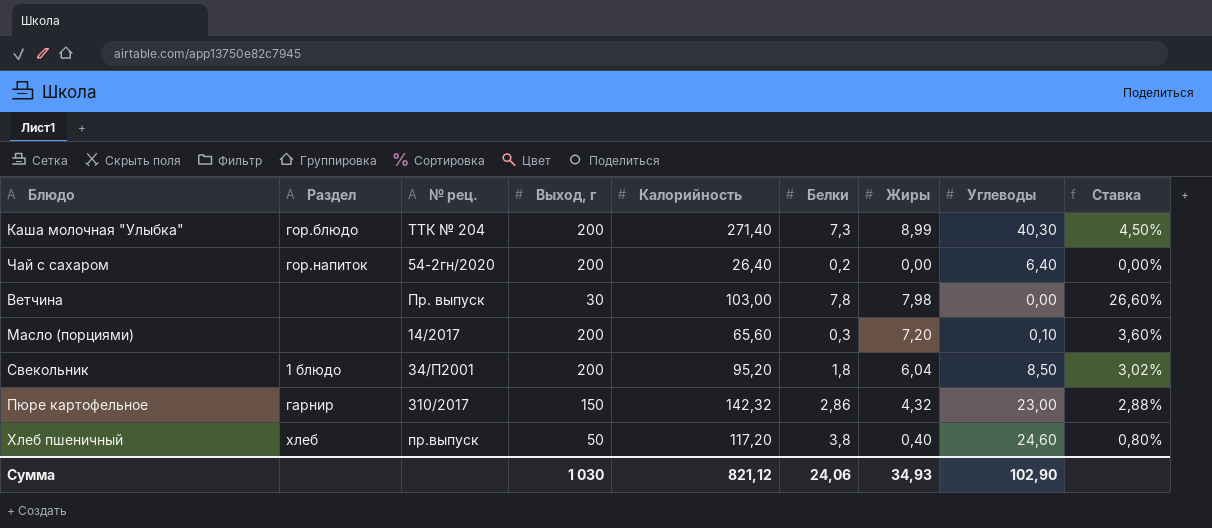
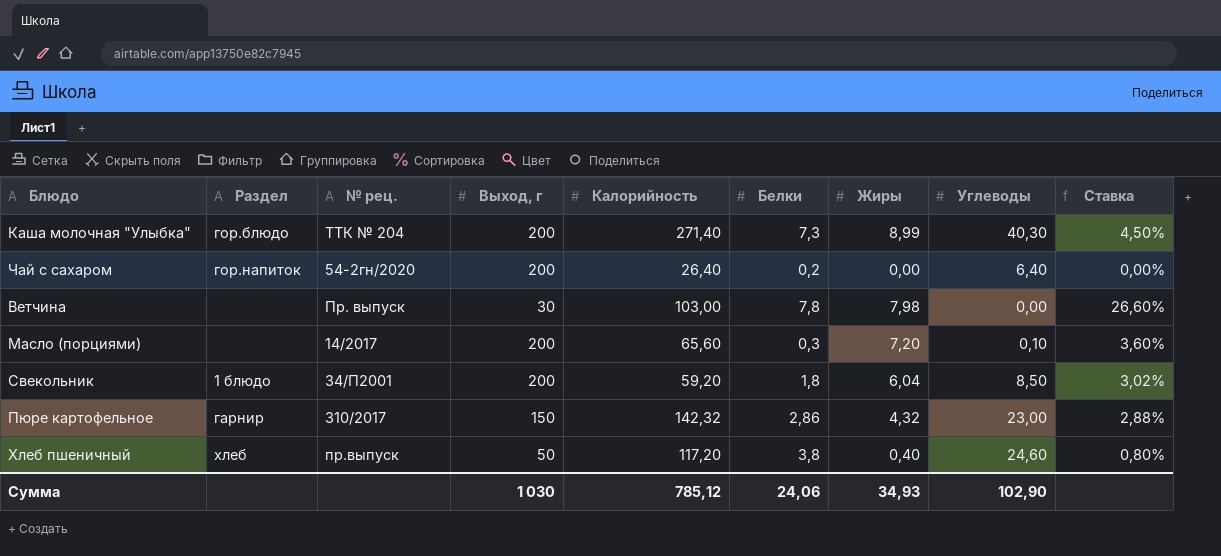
Свекольник | Калорийность: 95,20 -> 59,20
Сумма | Калорийность: 821,12 -> 785,12

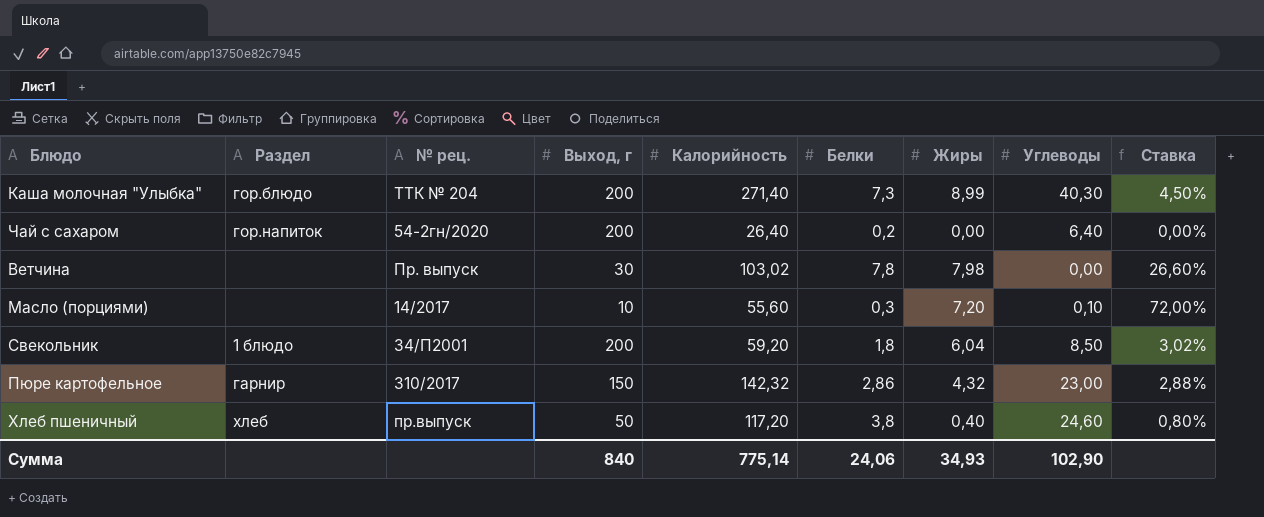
Ветчина | Калорийность: 103,00 -> 103,02
Масло (порциями) | Выход, г: 200 -> 10
Масло (порциями) | Калорийность: 65,60 -> 55,60
Масло (порциями) | Ставка: 3,60% -> 72,00%
Сумма | Выход, г: 1 030 -> 840
Сумма | Калорийность: 785,12 -> 775,14

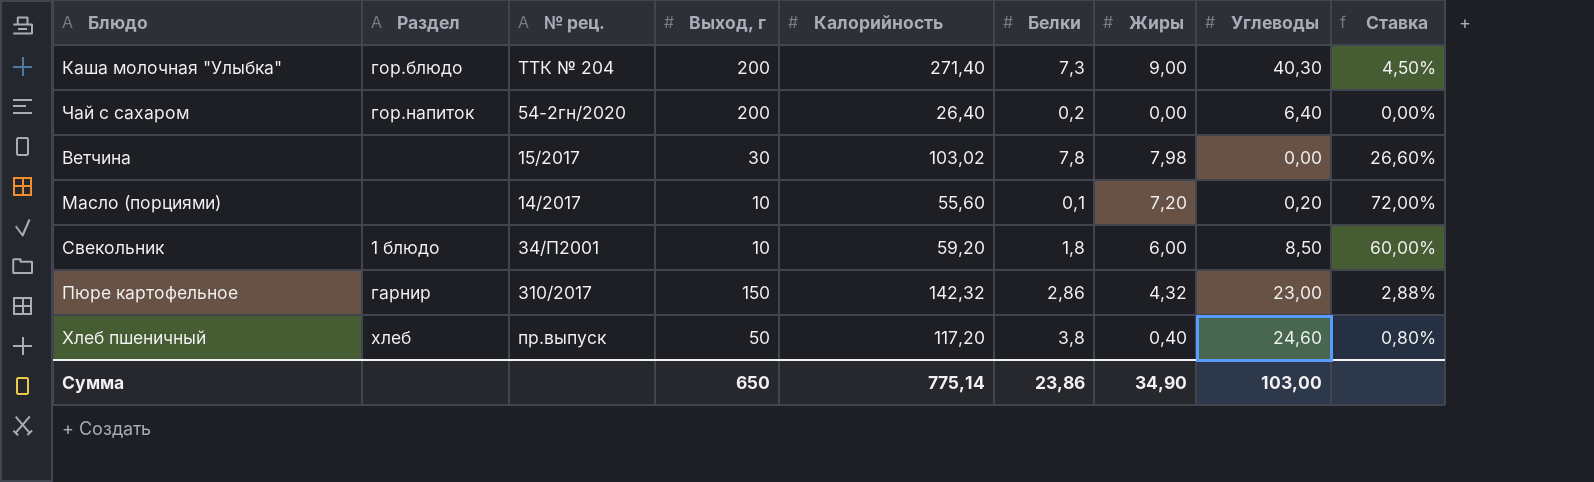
Каша молочная "Улыбка" | Жиры: 8,99 -> 9,00
Ветчина | № рец.: Пр. выпуск -> 15/2017
Масло (порциями) | Белки: 0,3 -> 0,1
Масло (порциями) | Углеводы: 0,10 -> 0,20
Свекольник | Выход, г: 200 -> 10
Свекольник | Жиры: 6,04 -> 6,00
Свекольник | Ставка: 3,02% -> 60,00%
Сумма | Выход, г: 840 -> 650
Сумма | Белки: 24,06 -> 23,86
Сумма | Жиры: 34,93 -> 34,90
Сумма | Углеводы: 102,90 -> 103,00

